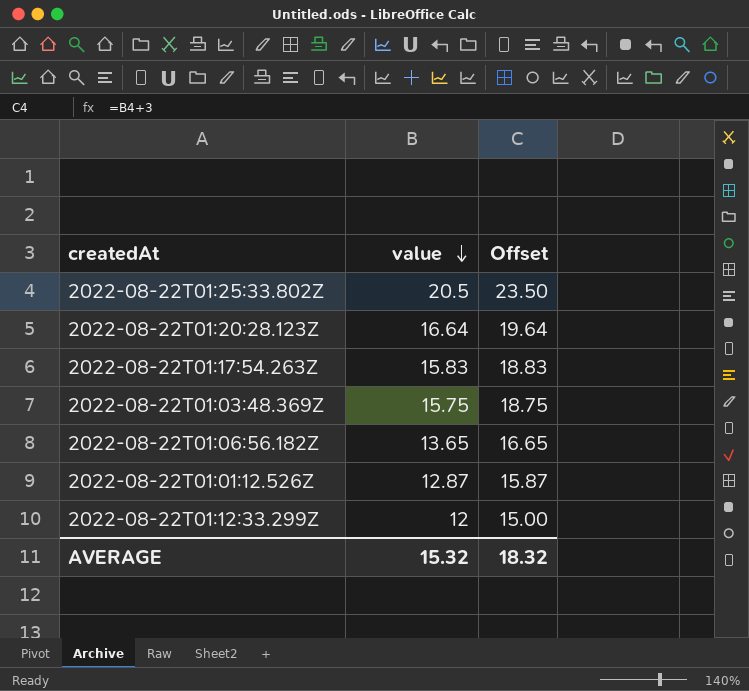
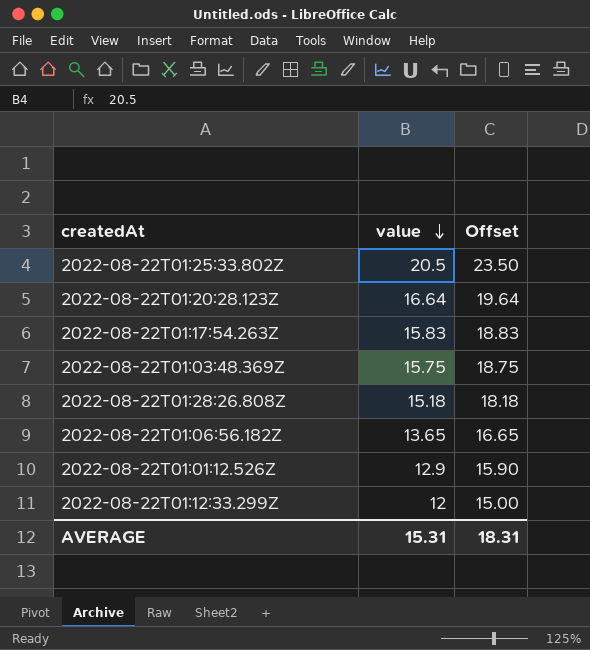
row 2022-08-22T01:28:26.808Z: none -> 15.18 | 18.18
2022-08-22T01:01:12.526Z | value: 12.87 -> 12.9
2022-08-22T01:01:12.526Z | Offset: 15.87 -> 15.90
AVERAGE | value: 15.32 -> 15.31
AVERAGE | Offset: 18.32 -> 18.31

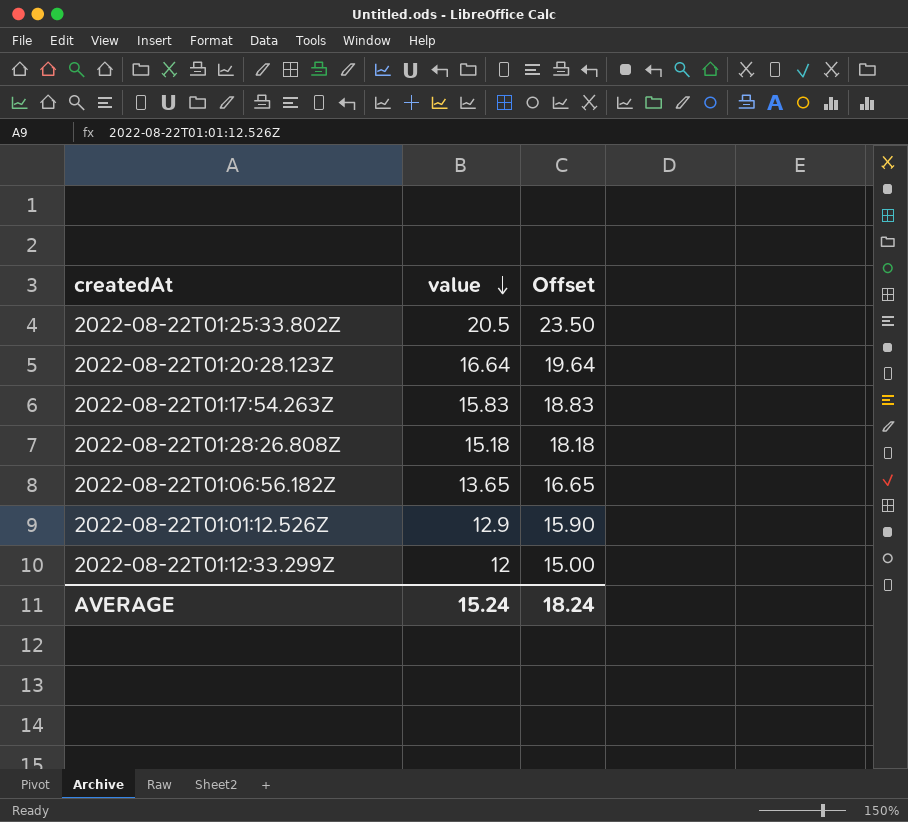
row 2022-08-22T01:03:48.369Z: 15.75 | 18.75 -> none
AVERAGE | value: 15.31 -> 15.24
AVERAGE | Offset: 18.31 -> 18.24

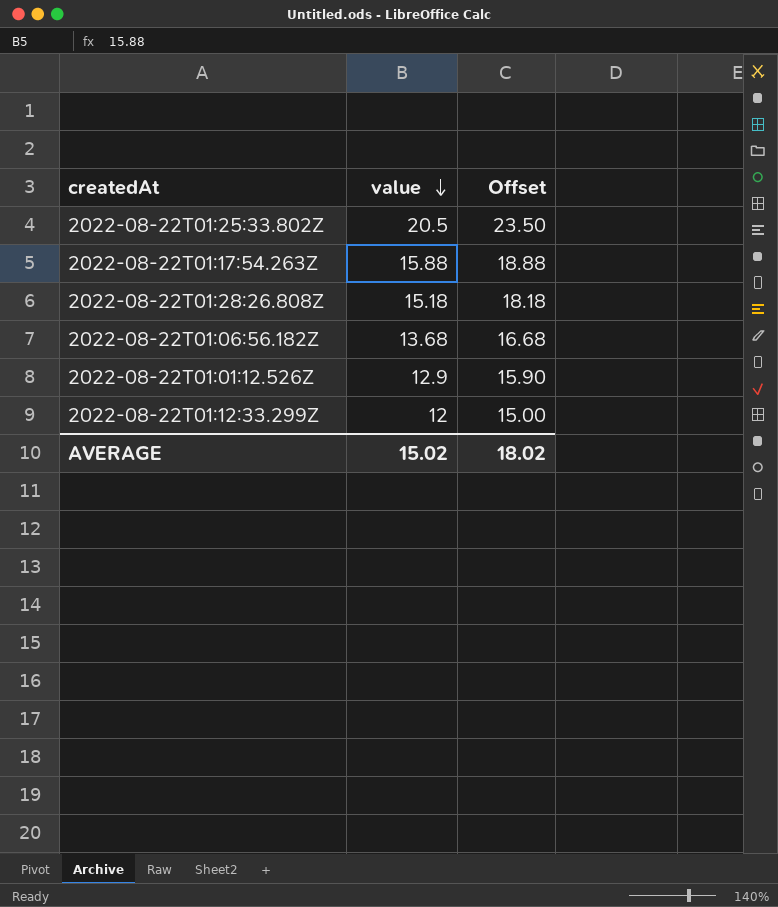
row 2022-08-22T01:20:28.123Z: 16.64 | 19.64 -> none
2022-08-22T01:17:54.263Z | value: 15.83 -> 15.88
2022-08-22T01:17:54.263Z | Offset: 18.83 -> 18.88
2022-08-22T01:06:56.182Z | value: 13.65 -> 13.68
2022-08-22T01:06:56.182Z | Offset: 16.65 -> 16.68
AVERAGE | value: 15.24 -> 15.02
AVERAGE | Offset: 18.24 -> 18.02

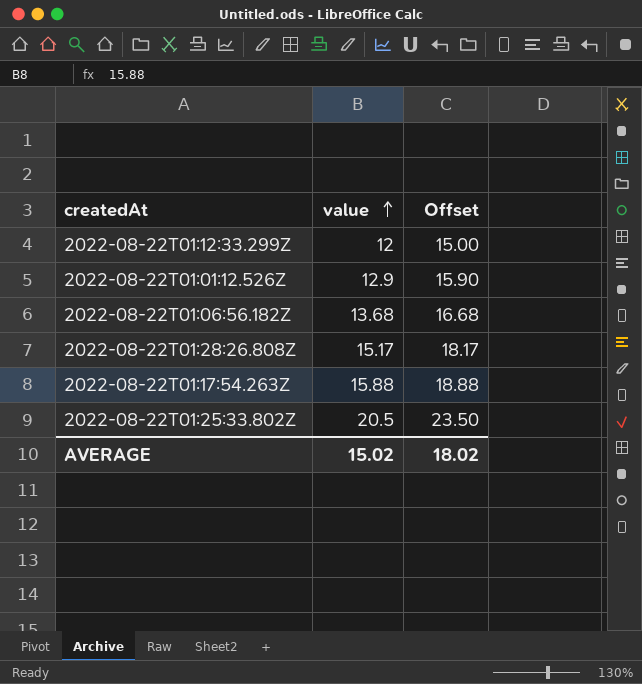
row order: value descending -> value ascending
2022-08-22T01:28:26.808Z | value: 15.18 -> 15.17
2022-08-22T01:28:26.808Z | Offset: 18.18 -> 18.17

